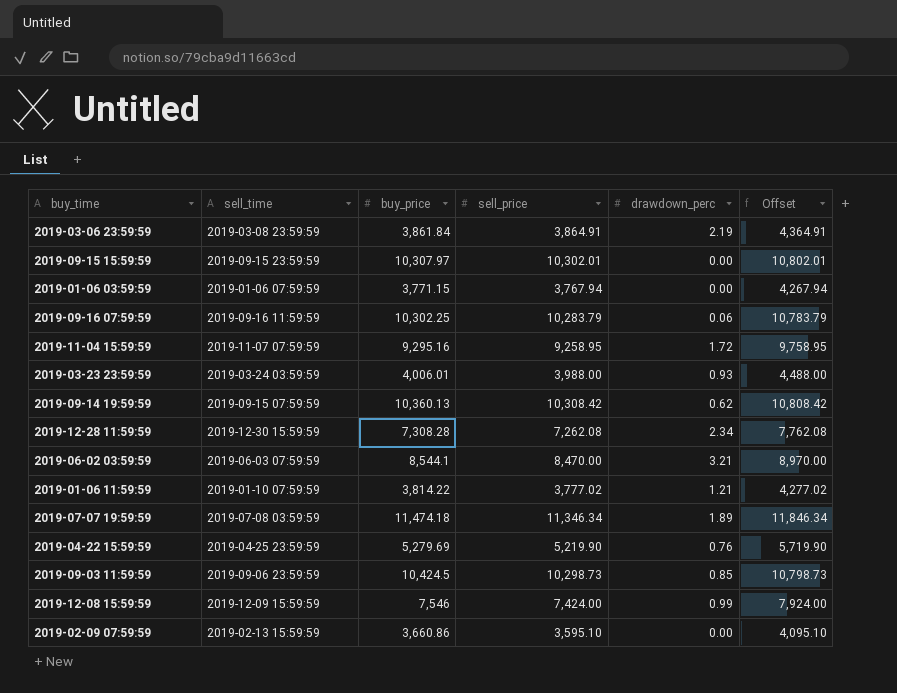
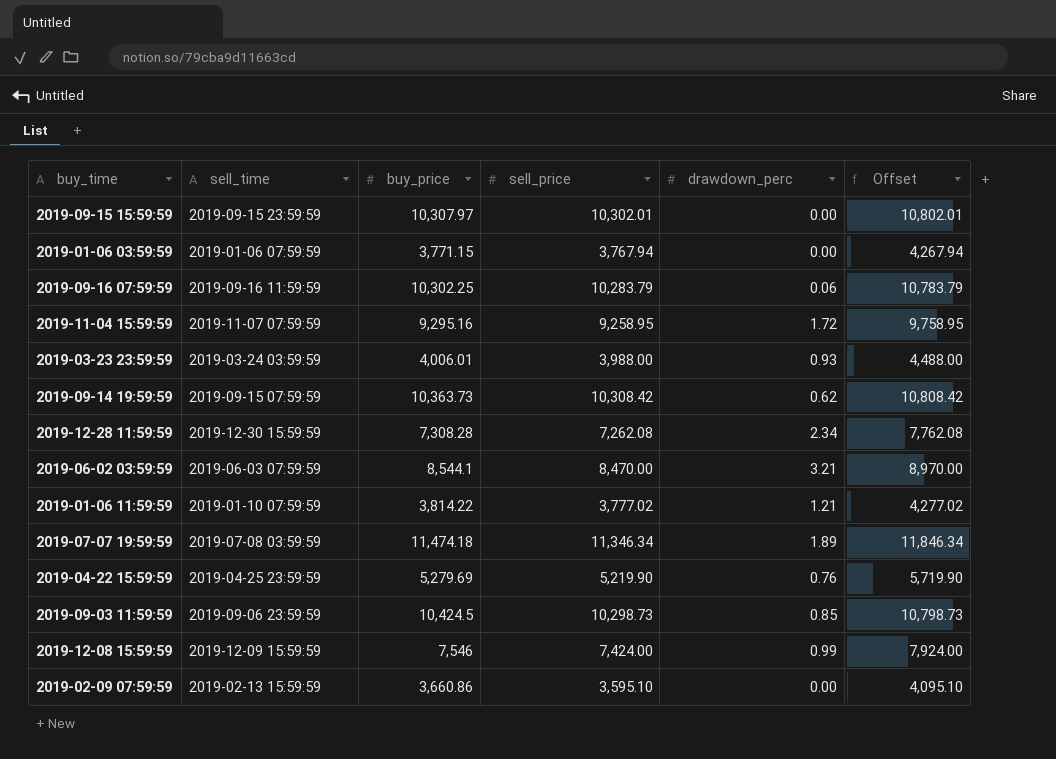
row 2019-03-06 23:59:59: 2019-03-08 23:59:59 | 3,861.84 | 3,864.91 | 2.19 | 4,364.91 -> none
2019-09-14 19:59:59 | buy_price: 10,360.13 -> 10,363.73

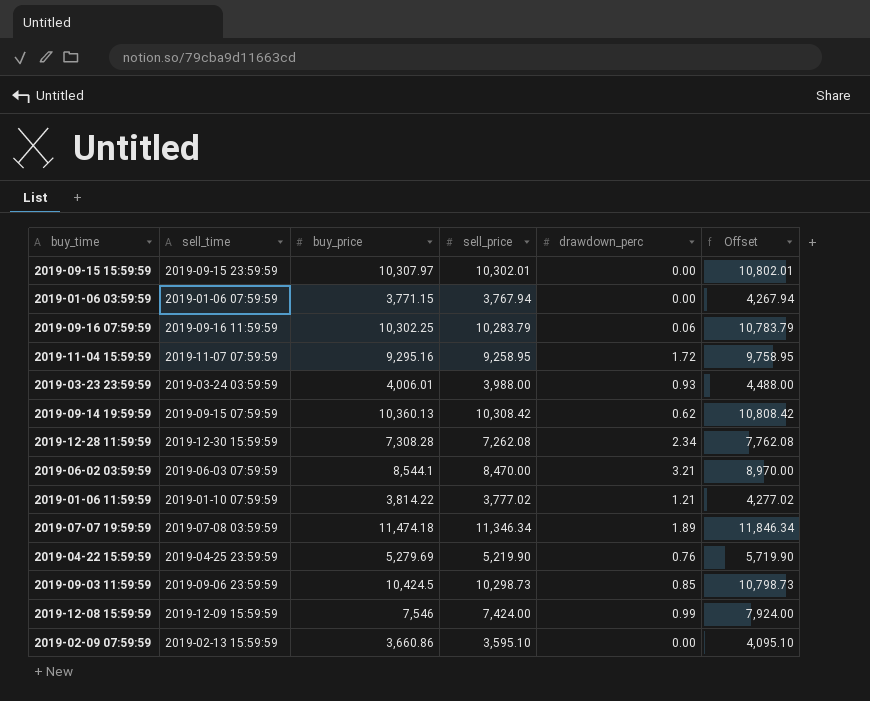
2019-09-14 19:59:59 | buy_price: 10,363.73 -> 10,360.13

